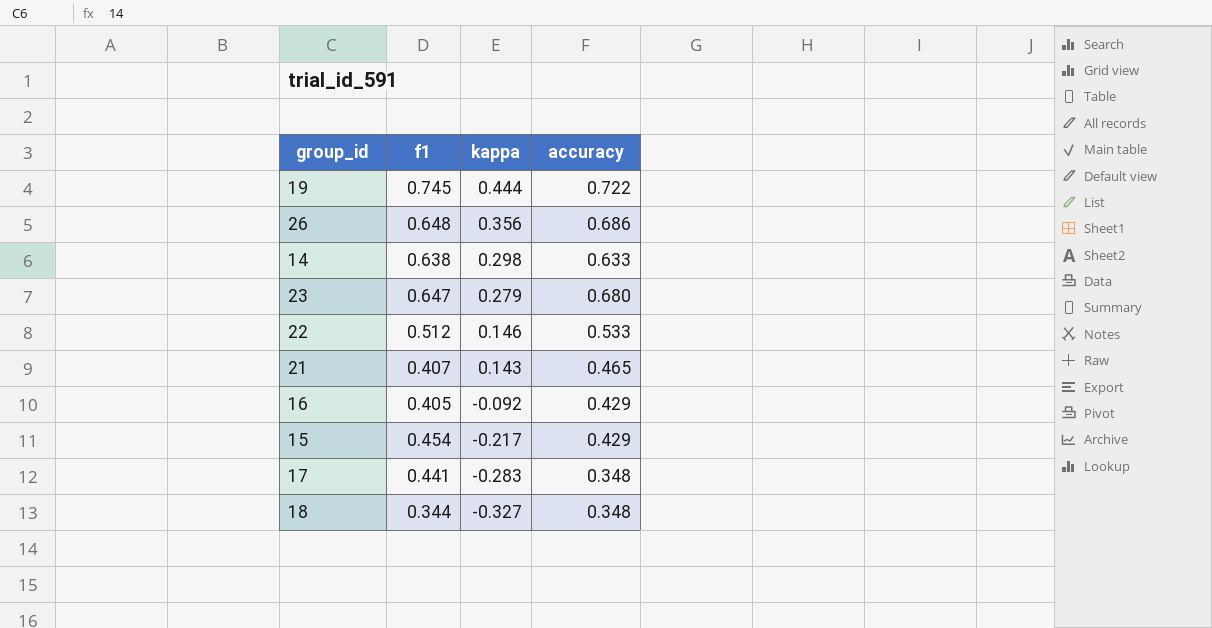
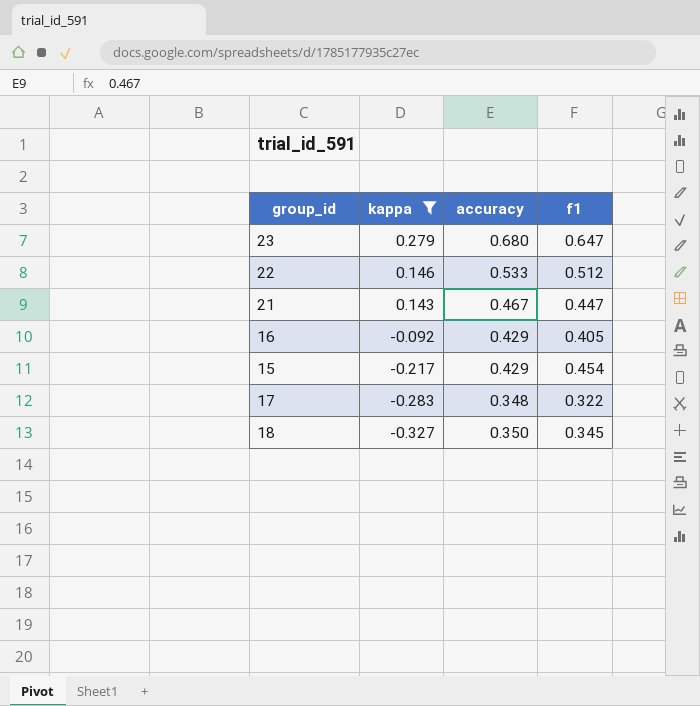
filter: none -> kappa <= 0.279
column f1 | position: 2 -> 4
21 | accuracy: 0.465 -> 0.467
21 | f1: 0.407 -> 0.447
17 | f1: 0.441 -> 0.322
18 | accuracy: 0.348 -> 0.350
18 | f1: 0.344 -> 0.345

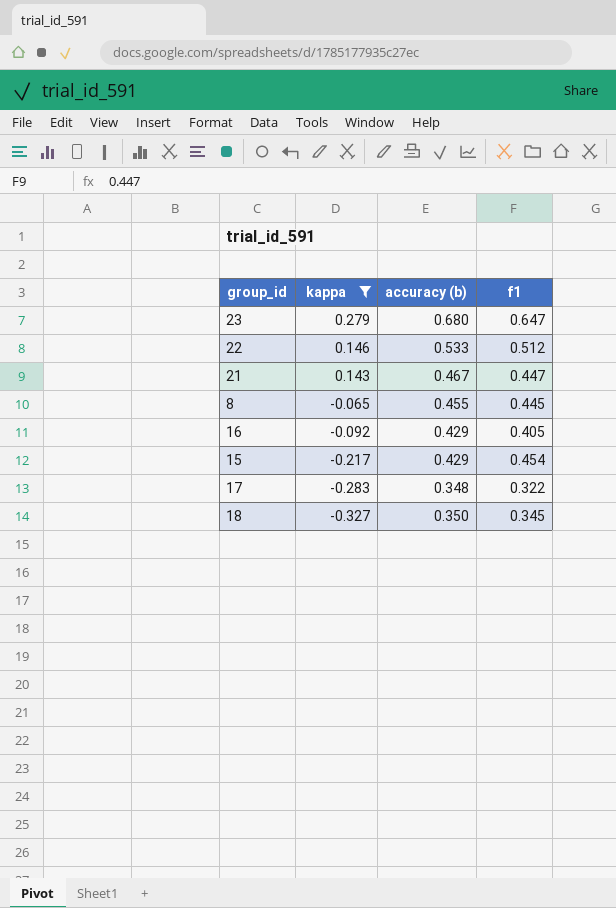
column name: accuracy -> accuracy (b)
row 8: none -> -0.065 | 0.455 | 0.445

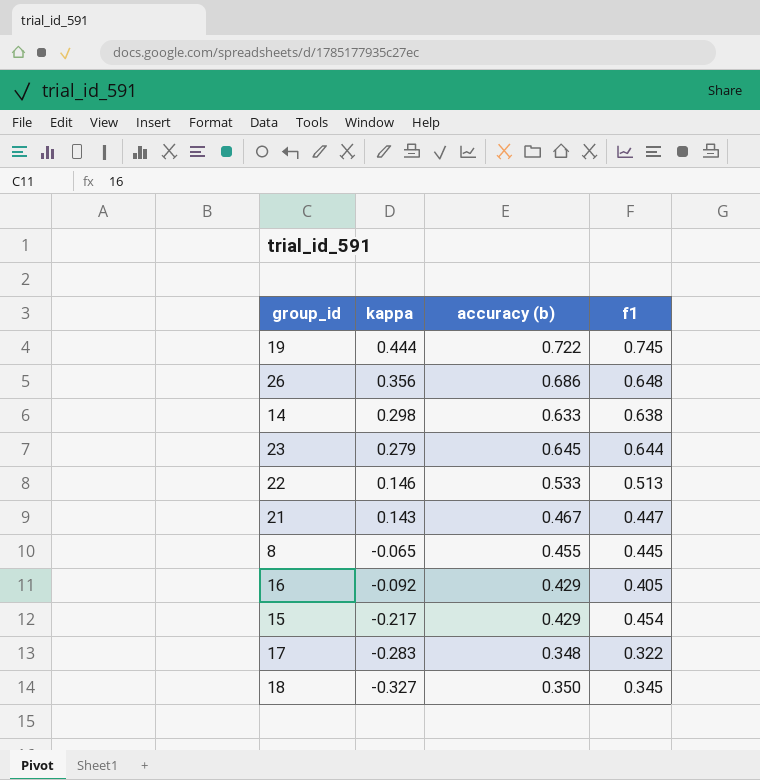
filter: kappa <= 0.279 -> none
23 | accuracy (b): 0.680 -> 0.645
23 | f1: 0.647 -> 0.644
22 | f1: 0.512 -> 0.513

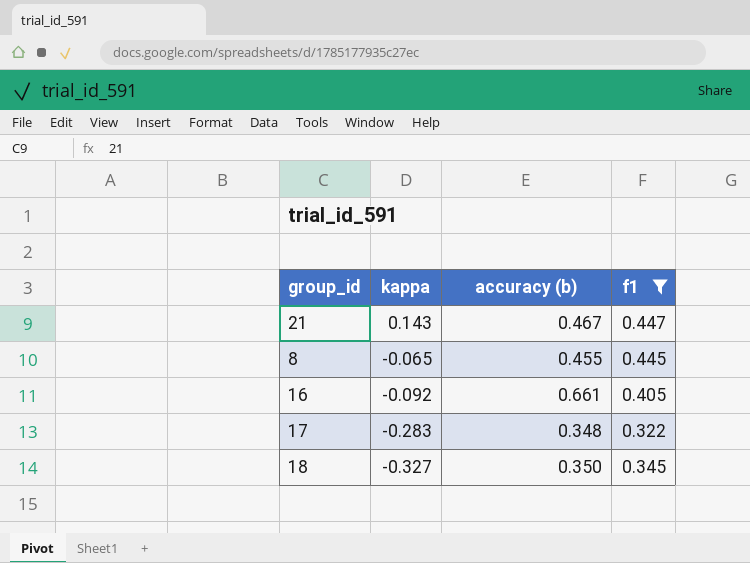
filter: none -> f1 <= 0.447
16 | accuracy (b): 0.429 -> 0.661

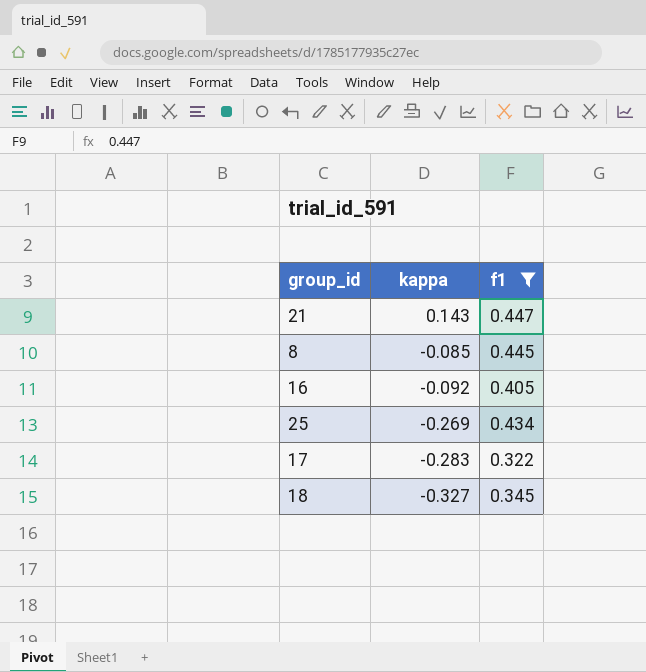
column accuracy (b) | position: 3 -> none
8 | kappa: -0.065 -> -0.085
row 25: none -> -0.269 | 0.434

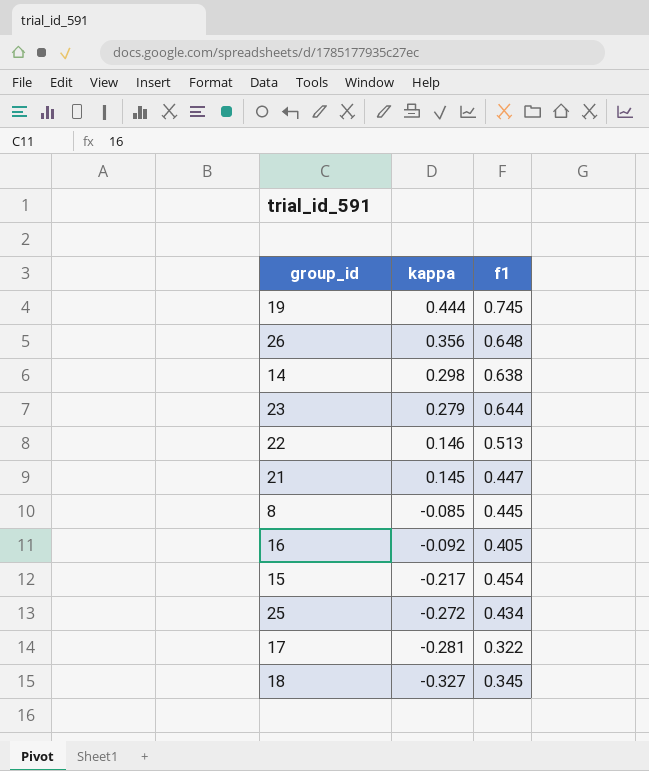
filter: f1 <= 0.447 -> none
21 | kappa: 0.143 -> 0.145
25 | kappa: -0.269 -> -0.272
17 | kappa: -0.283 -> -0.281

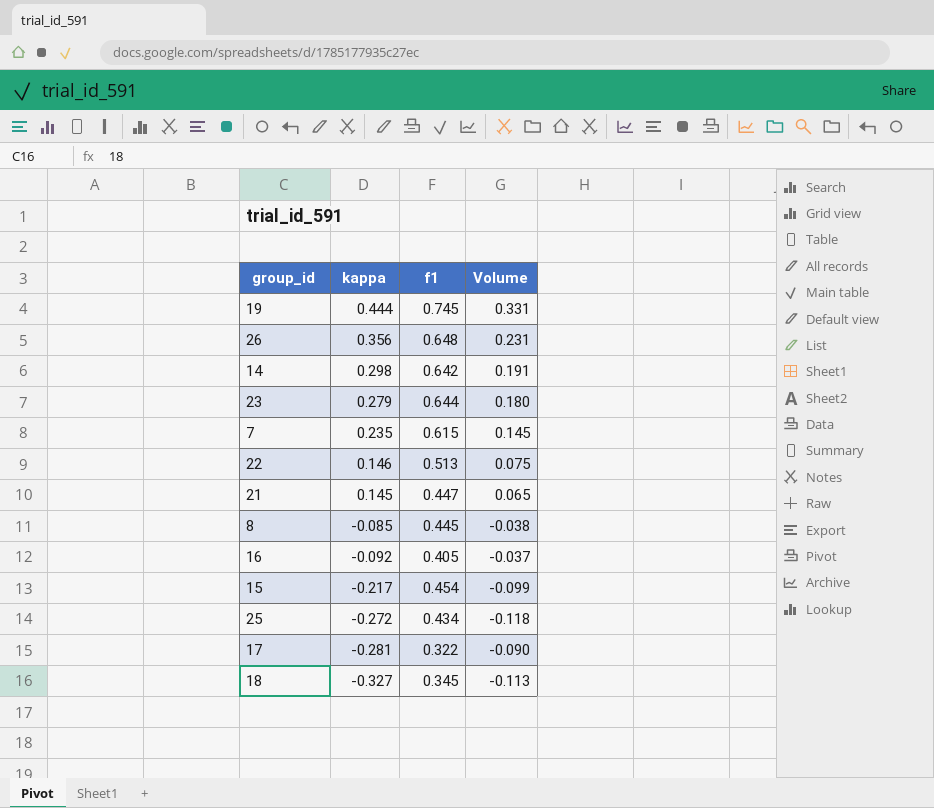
column Volume | formula: none -> [kappa] * [f1]
14 | f1: 0.638 -> 0.642
row 7: none -> 0.235 | 0.615 | 0.145

